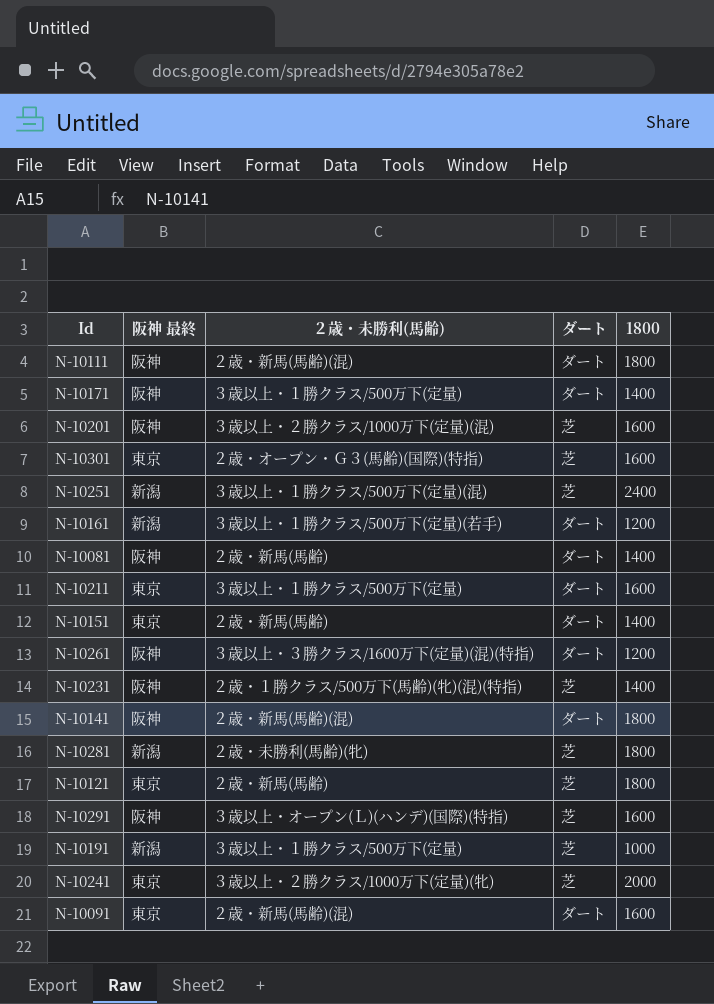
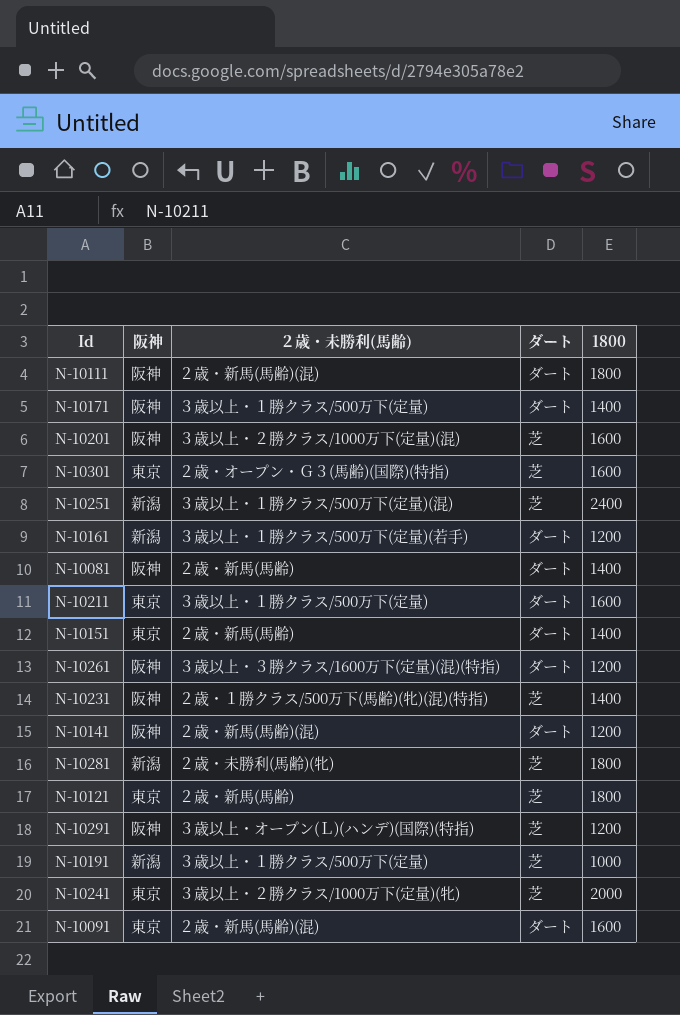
column name: 阪神 最終 -> 阪神
N-10141 | 1800: 1800 -> 1200
N-10291 | 1800: 1600 -> 1200

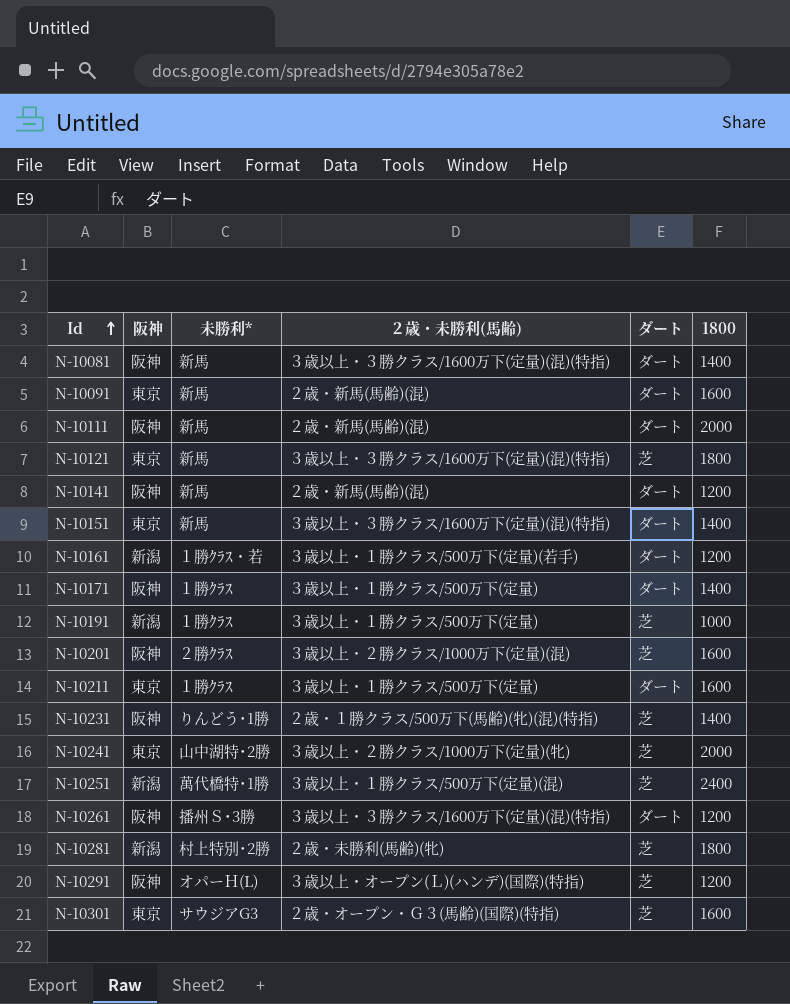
row order: none -> Id ascending
column 未勝利* | position: none -> 3
N-10081 | ２歳・未勝利(馬齢): ２歳・新馬(馬齢) -> ３歳以上・３勝クラス/1600万下(定量)(混)(特指)
N-10111 | 1800: 1800 -> 2000
N-10121 | ２歳・未勝利(馬齢): ２歳・新馬(馬齢) -> ３歳以上・３勝クラス/1600万下(定量)(混)(特指)
N-10151 | ２歳・未勝利(馬齢): ２歳・新馬(馬齢) -> ３歳以上・３勝クラス/1600万下(定量)(混)(特指)

